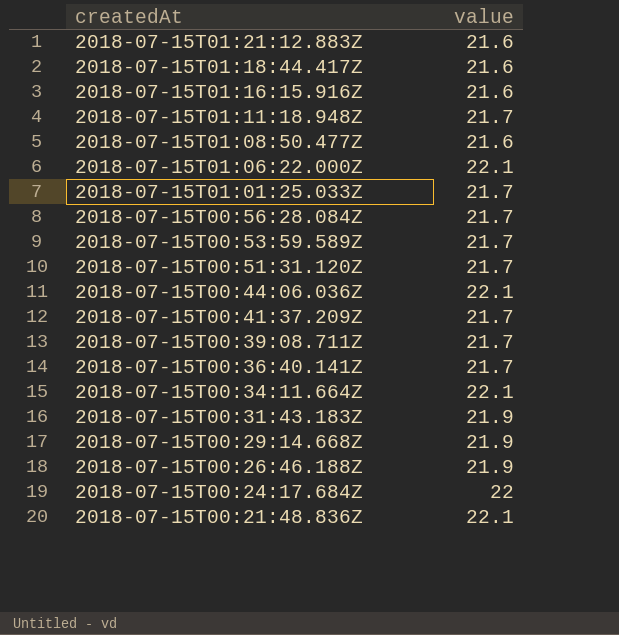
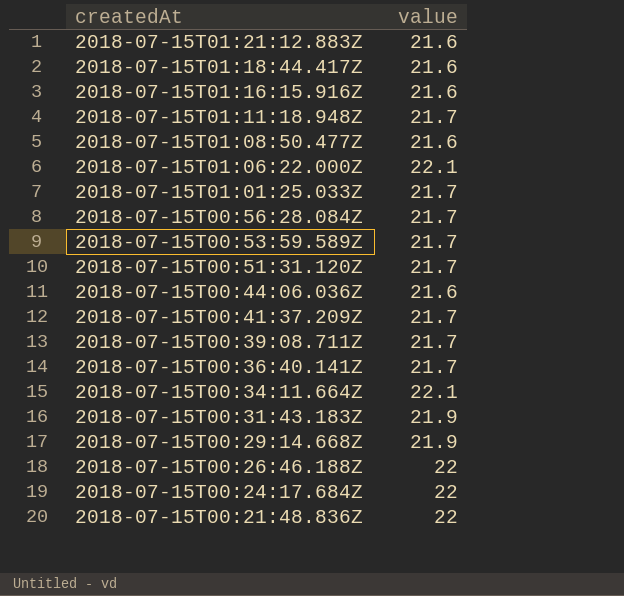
2018-07-15T00:44:06.036Z | value: 22.1 -> 21.6
2018-07-15T00:26:46.188Z | value: 21.9 -> 22
2018-07-15T00:21:48.836Z | value: 22.1 -> 22

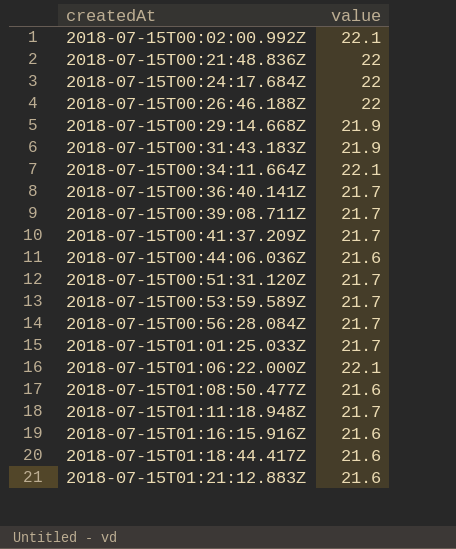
row order: createdAt descending -> createdAt ascending
row 2018-07-15T00:02:00.992Z: none -> 22.1

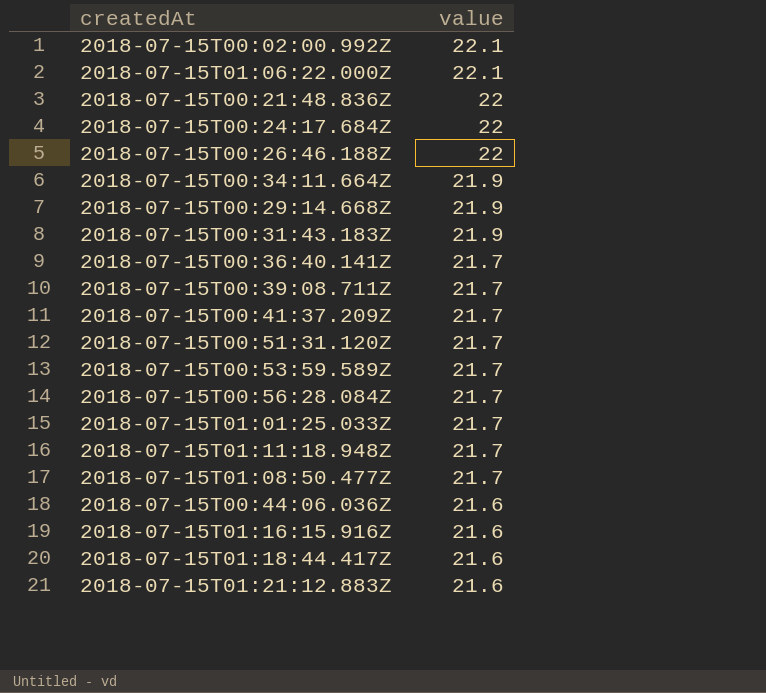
row order: createdAt ascending -> value descending
2018-07-15T00:34:11.664Z | value: 22.1 -> 21.9
2018-07-15T01:08:50.477Z | value: 21.6 -> 21.7

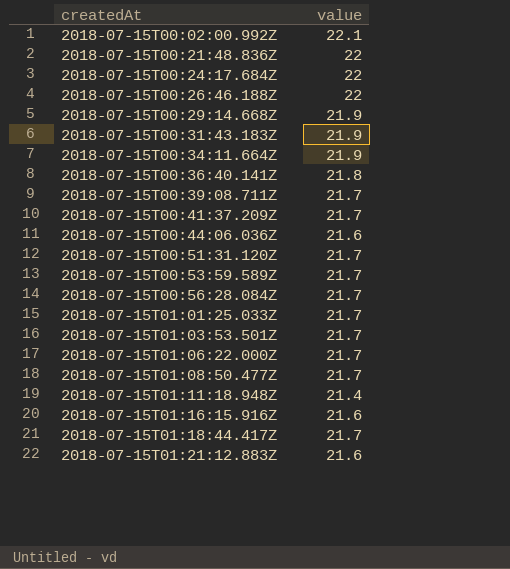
row order: value descending -> createdAt ascending
2018-07-15T00:36:40.141Z | value: 21.7 -> 21.8
row 2018-07-15T01:03:53.501Z: none -> 21.7
2018-07-15T01:06:22.000Z | value: 22.1 -> 21.7
2018-07-15T01:11:18.948Z | value: 21.7 -> 21.4
2018-07-15T01:18:44.417Z | value: 21.6 -> 21.7

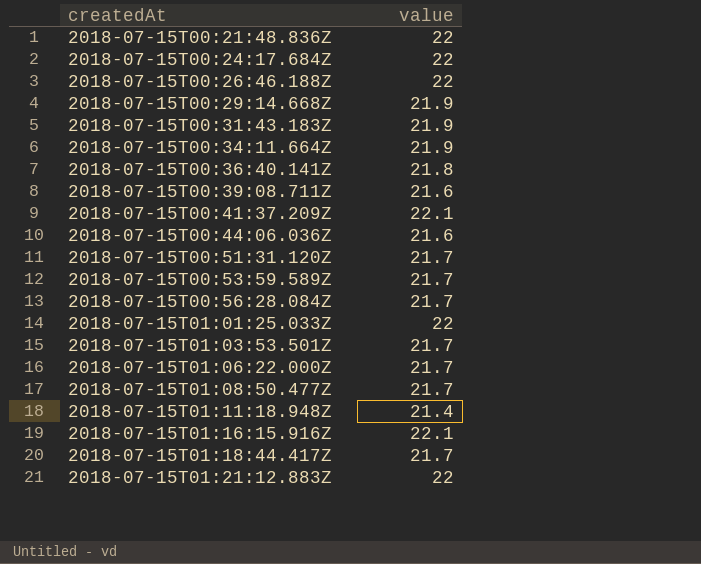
row 2018-07-15T00:02:00.992Z: 22.1 -> none
2018-07-15T00:39:08.711Z | value: 21.7 -> 21.6
2018-07-15T00:41:37.209Z | value: 21.7 -> 22.1
2018-07-15T01:01:25.033Z | value: 21.7 -> 22
2018-07-15T01:16:15.916Z | value: 21.6 -> 22.1
2018-07-15T01:21:12.883Z | value: 21.6 -> 22

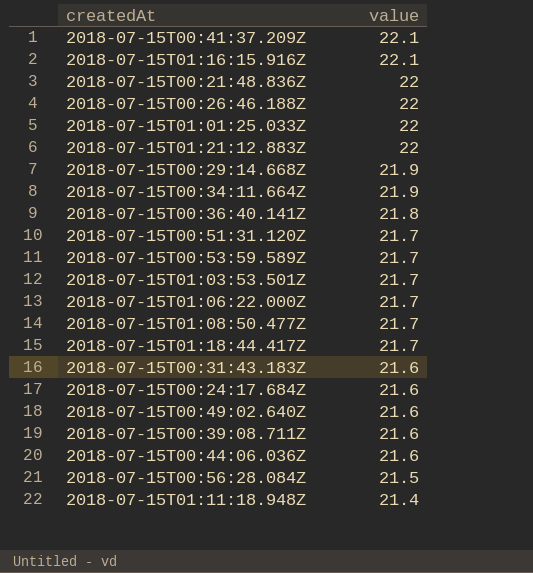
row order: createdAt ascending -> value descending
2018-07-15T00:31:43.183Z | value: 21.9 -> 21.6
2018-07-15T00:24:17.684Z | value: 22 -> 21.6
row 2018-07-15T00:49:02.640Z: none -> 21.6
2018-07-15T00:56:28.084Z | value: 21.7 -> 21.5

